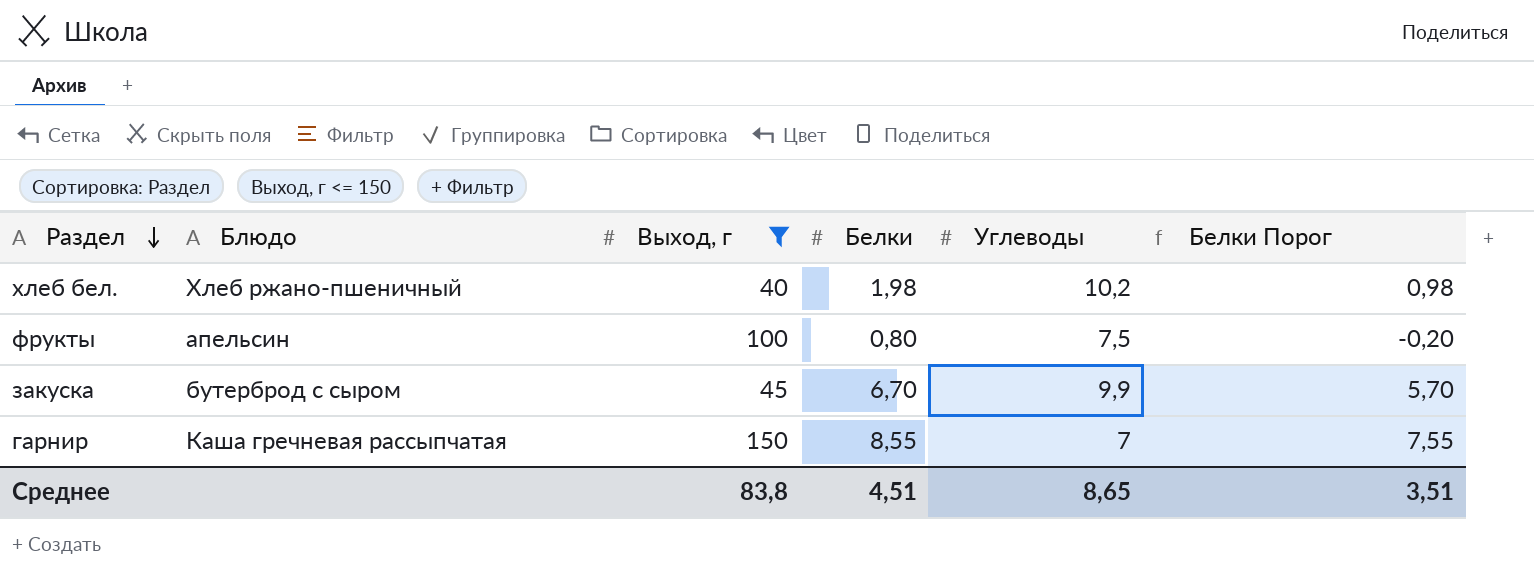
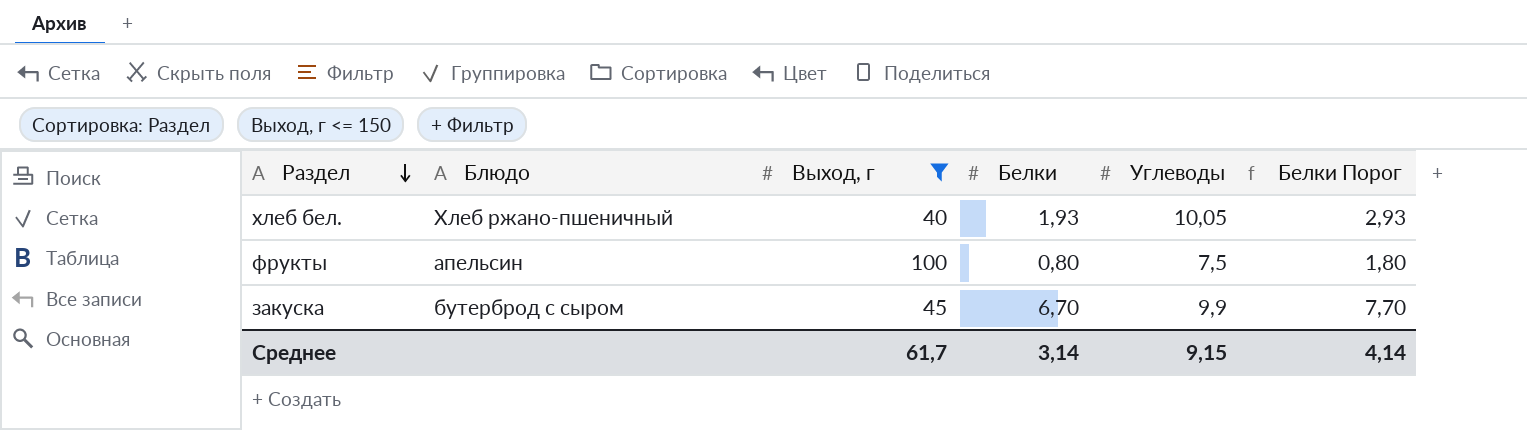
column Белки Порог | formula: [Белки] - 1 -> [Белки] + 1
row гарнир: Каша гречневая рассыпчатая | 150 | 8,55 | 7 | 7,55 -> none
хлеб бел. | Белки: 1,98 -> 1,93
хлеб бел. | Углеводы: 10,2 -> 10,05
Среднее | Выход, г: 83,8 -> 61,7
Среднее | Белки: 4,51 -> 3,14
Среднее | Углеводы: 8,65 -> 9,15
Среднее | Белки Порог: 3,51 -> 4,14

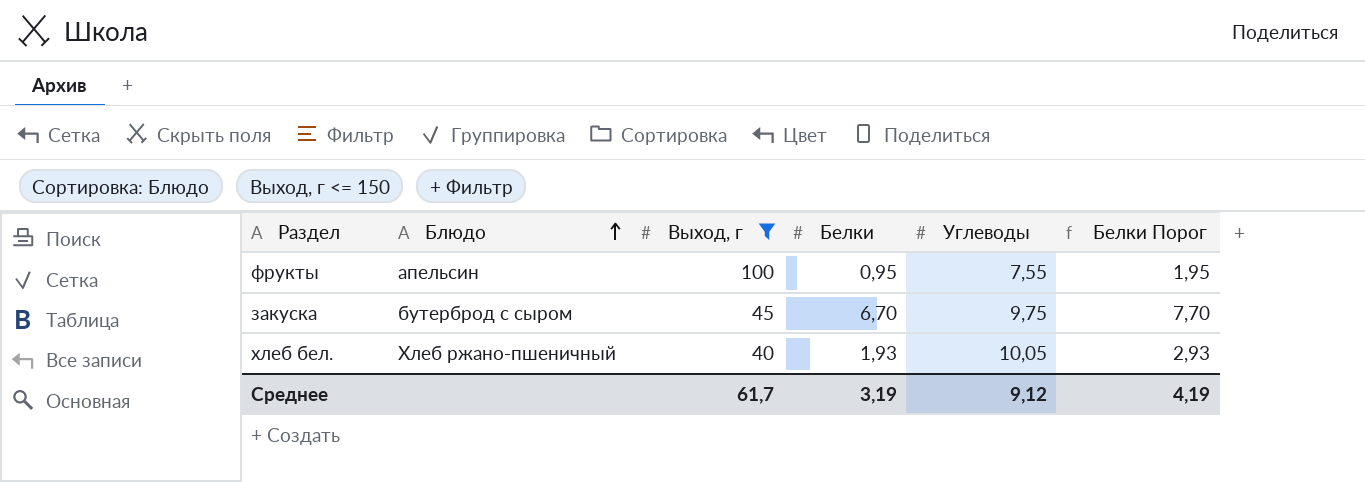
row order: Раздел descending -> Блюдо ascending
фрукты | Белки: 0,80 -> 0,95
фрукты | Углеводы: 7,5 -> 7,55
фрукты | Белки Порог: 1,80 -> 1,95
закуска | Углеводы: 9,9 -> 9,75
Среднее | Белки: 3,14 -> 3,19
Среднее | Углеводы: 9,15 -> 9,12
Среднее | Белки Порог: 4,14 -> 4,19

